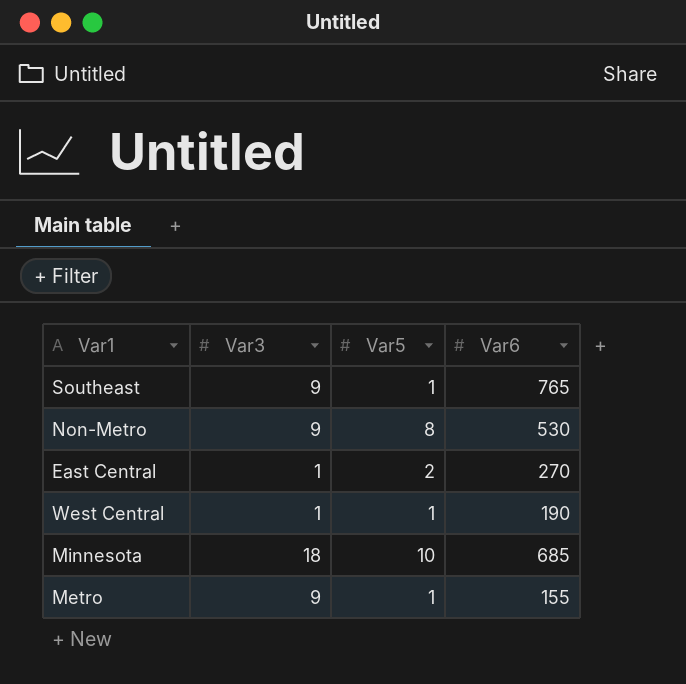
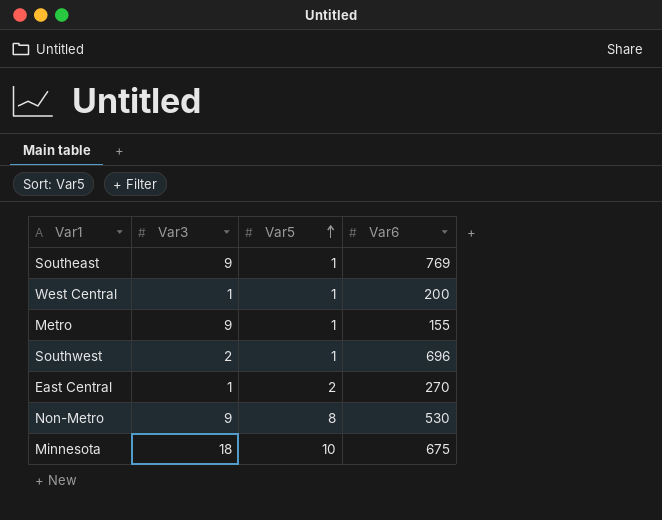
row order: none -> Var5 ascending
Southeast | Var6: 765 -> 769
West Central | Var6: 190 -> 200
row Southwest: none -> 2 | 1 | 696
Minnesota | Var6: 685 -> 675

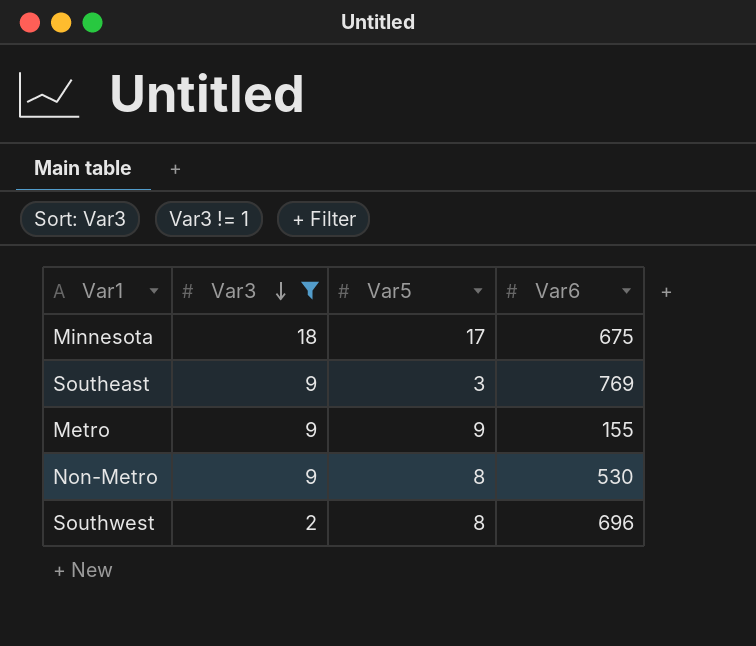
filter: none -> Var3 != 1
row order: Var5 ascending -> Var3 descending
Minnesota | Var5: 10 -> 17
Southeast | Var5: 1 -> 3
Metro | Var5: 1 -> 9
Southwest | Var5: 1 -> 8

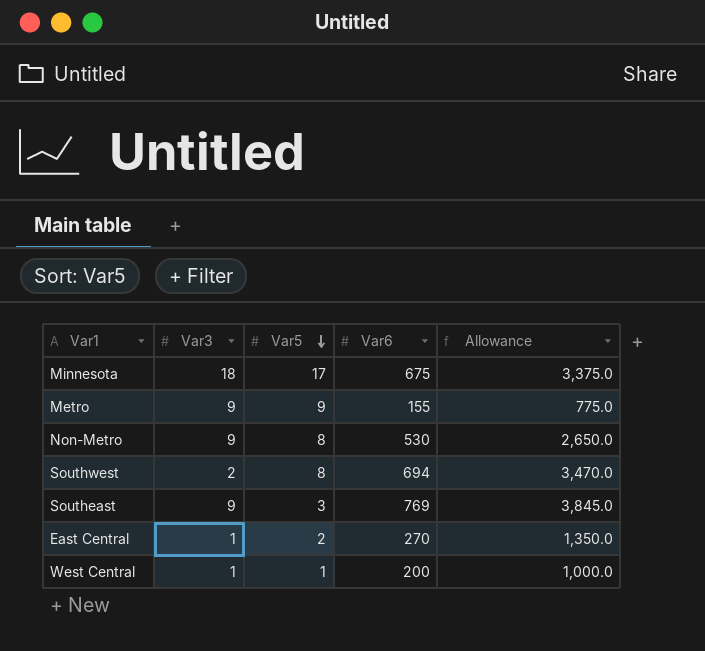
filter: Var3 != 1 -> none
row order: Var3 descending -> Var5 descending
column Allowance | formula: none -> [Var6] * 5
Southwest | Var6: 696 -> 694

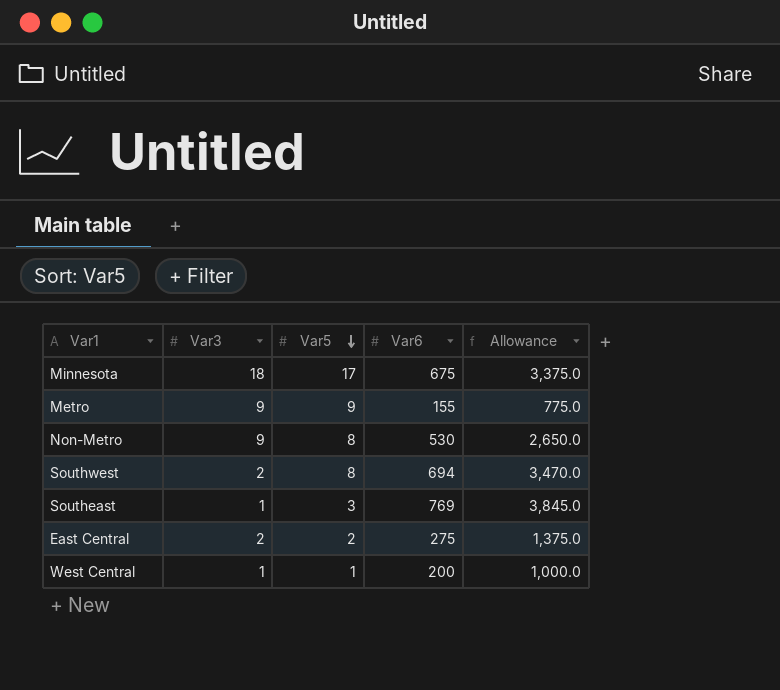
Southeast | Var3: 9 -> 1
East Central | Var3: 1 -> 2
East Central | Var6: 270 -> 275
East Central | Allowance: 1,350.0 -> 1,375.0

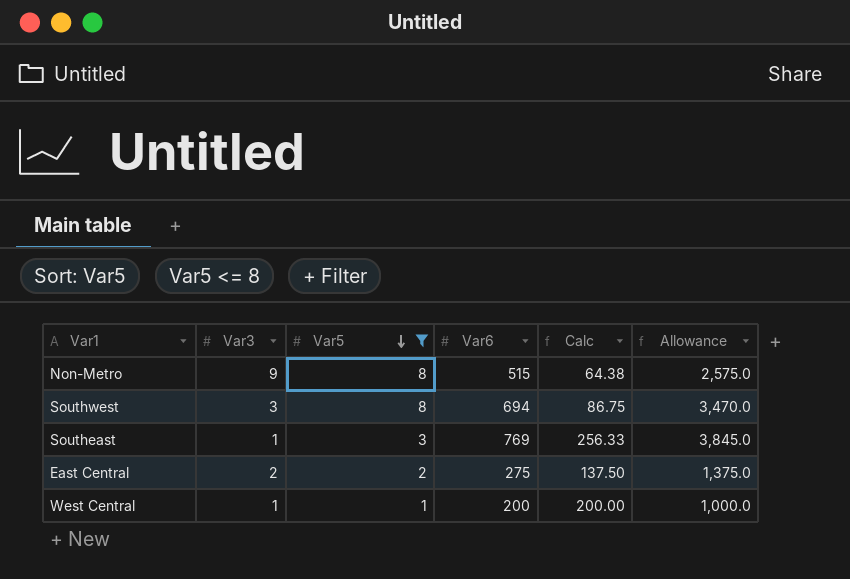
filter: none -> Var5 <= 8
column Calc | formula: none -> [Var6] / [Var5]
Non-Metro | Var6: 530 -> 515
Non-Metro | Allowance: 2,650.0 -> 2,575.0
Southwest | Var3: 2 -> 3

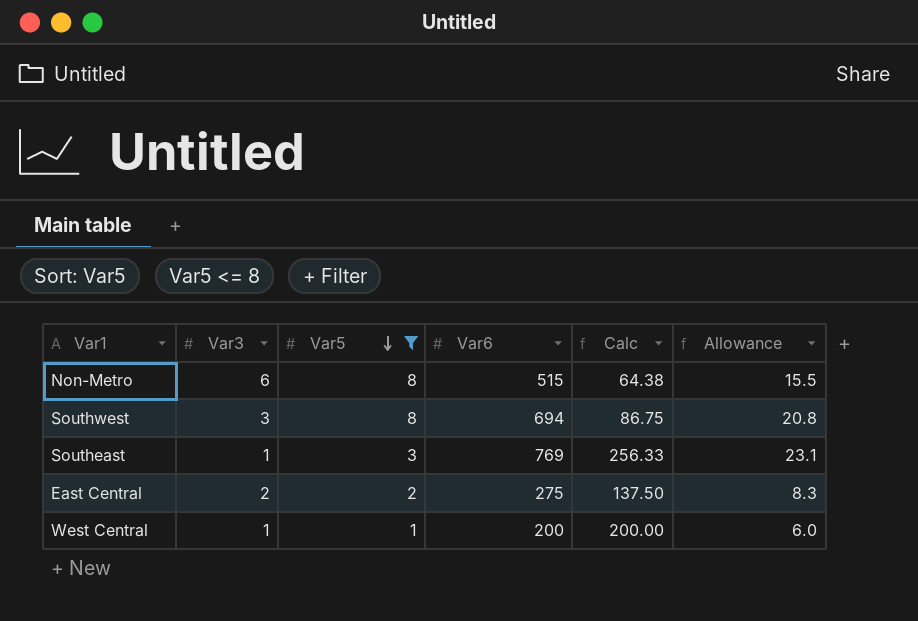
column Allowance | formula: [Var6] * 5 -> [Var6] * 0.03
Non-Metro | Var3: 9 -> 6

